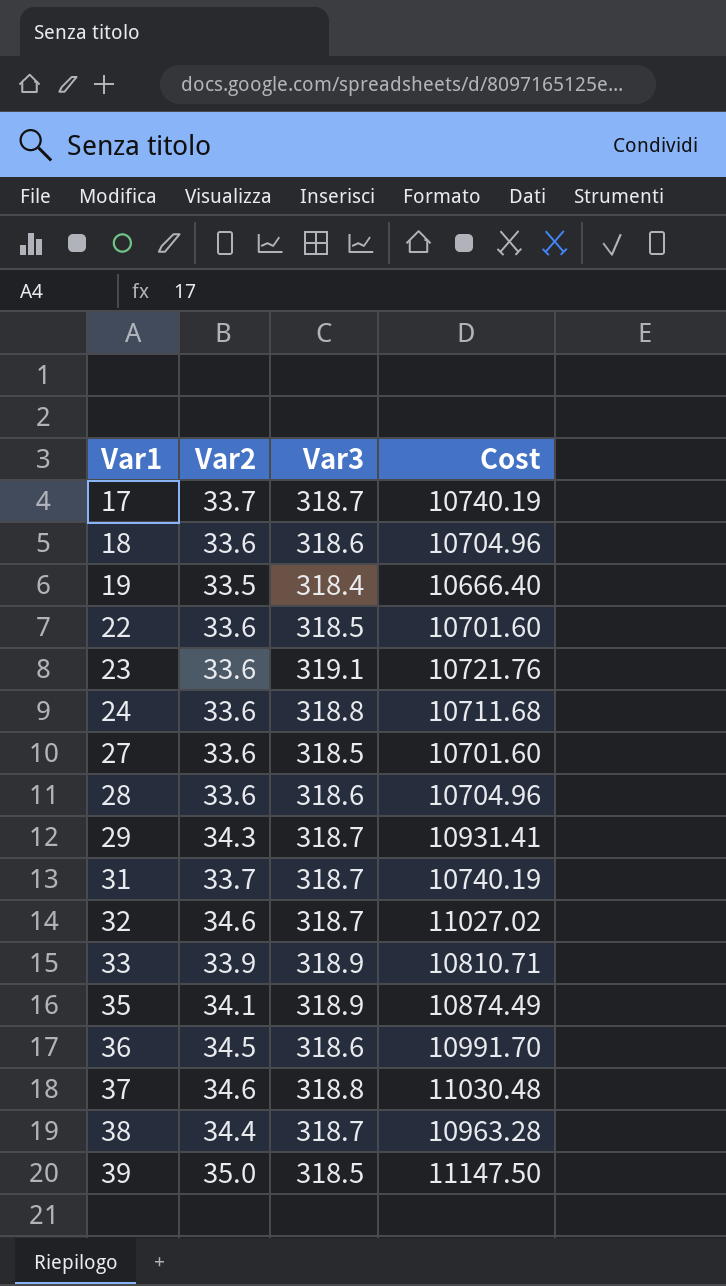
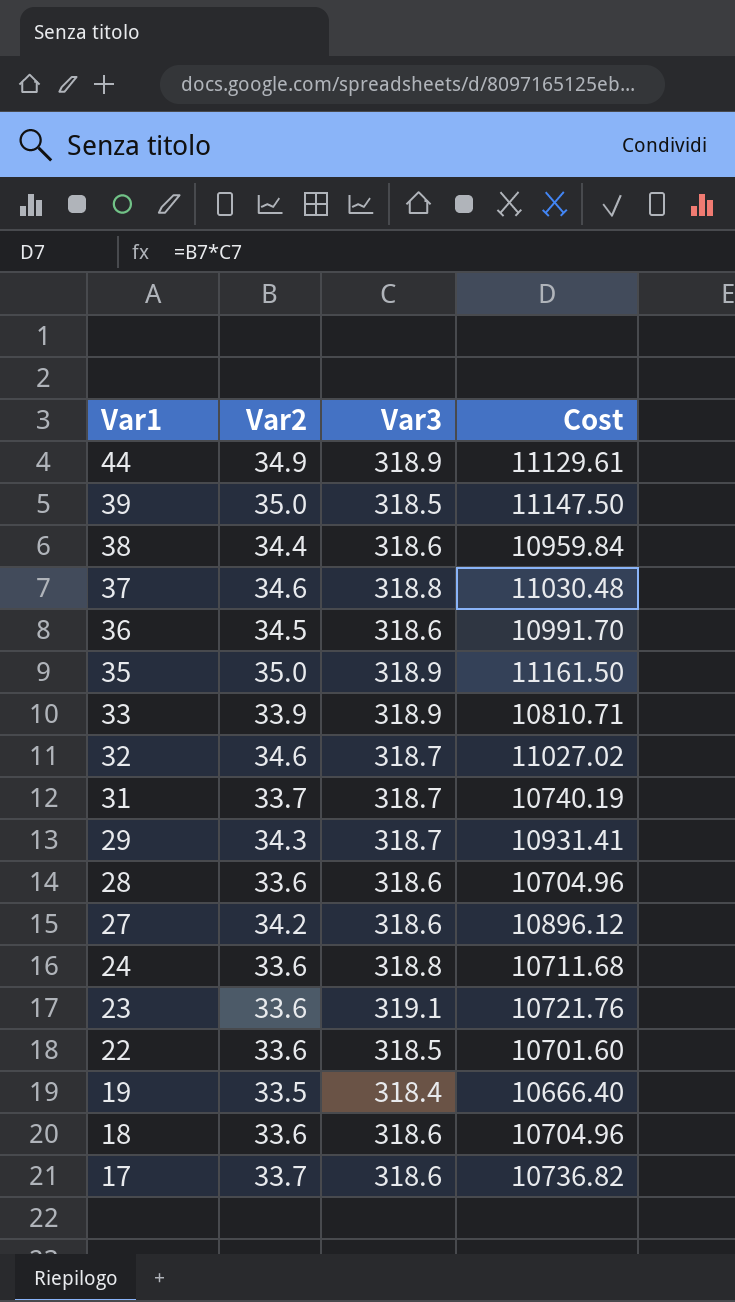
row order: Var1 ascending -> Var1 descending
row 44: none -> 34.9 | 318.9 | 11129.61
38 | Var3: 318.7 -> 318.6
38 | Cost: 10963.28 -> 10959.84
35 | Var2: 34.1 -> 35.0
35 | Cost: 10874.49 -> 11161.50
27 | Var2: 33.6 -> 34.2
27 | Var3: 318.5 -> 318.6
27 | Cost: 10701.60 -> 10896.12
17 | Var3: 318.7 -> 318.6
17 | Cost: 10740.19 -> 10736.82

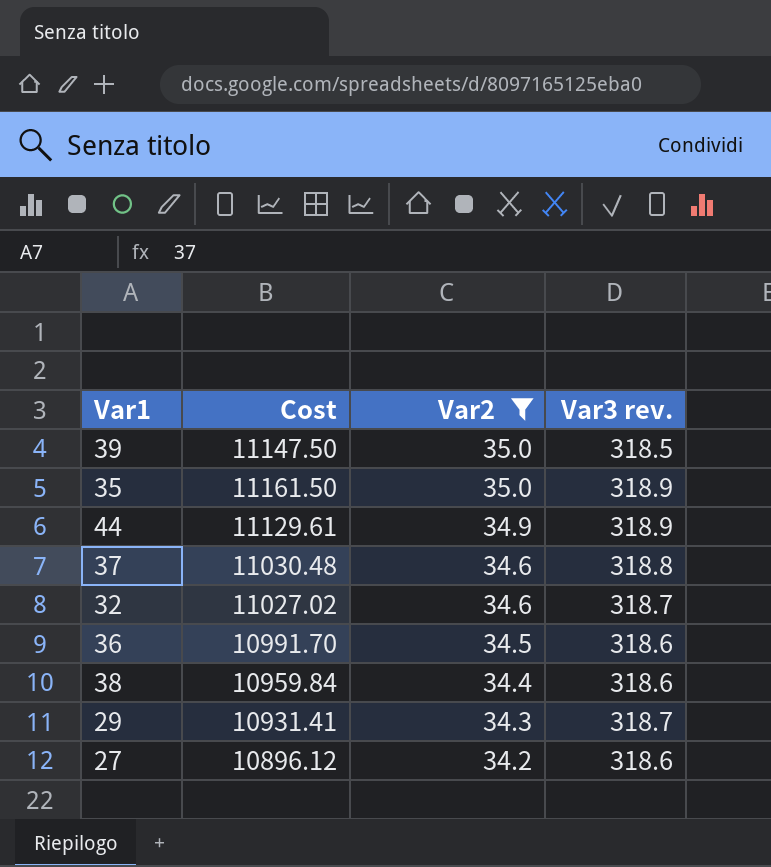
filter: none -> Var2 >= 34.2
row order: Var1 descending -> Var2 descending
column Cost | position: 4 -> 2
column name: Var3 -> Var3 rev.

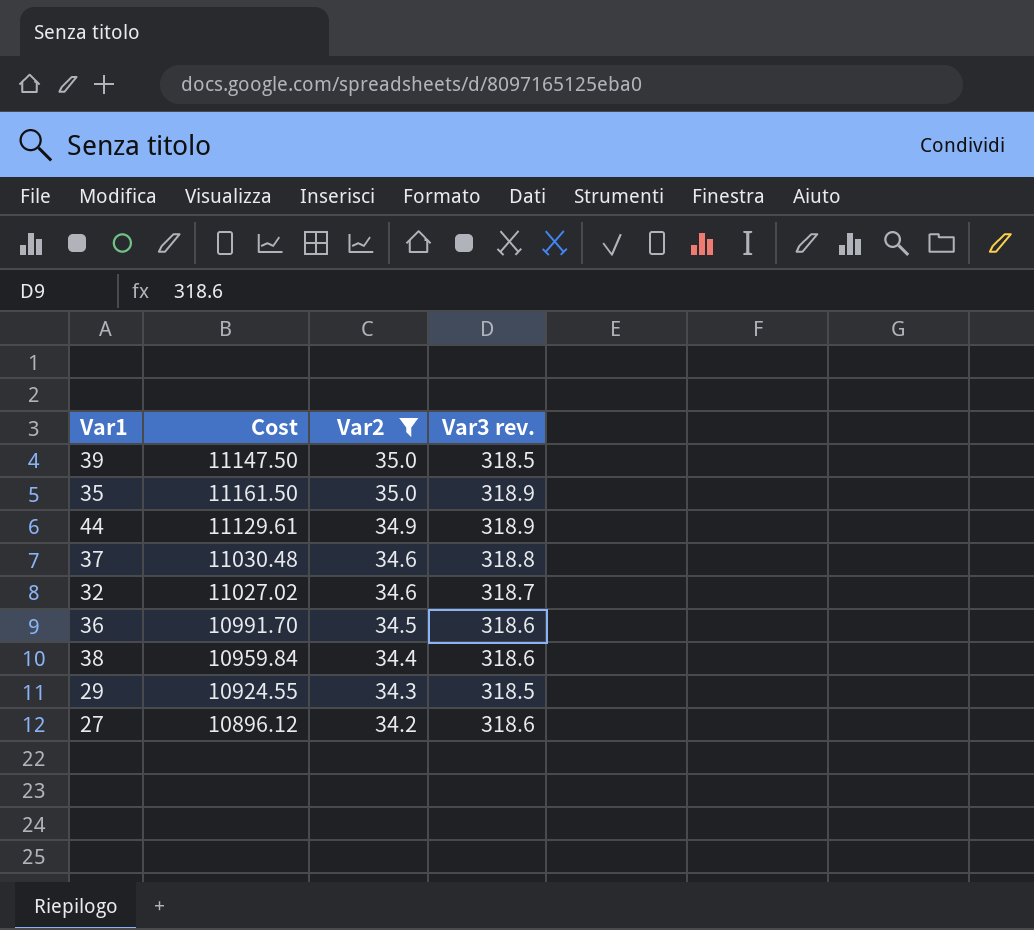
29 | Cost: 10931.41 -> 10924.55
29 | Var3 rev.: 318.7 -> 318.5

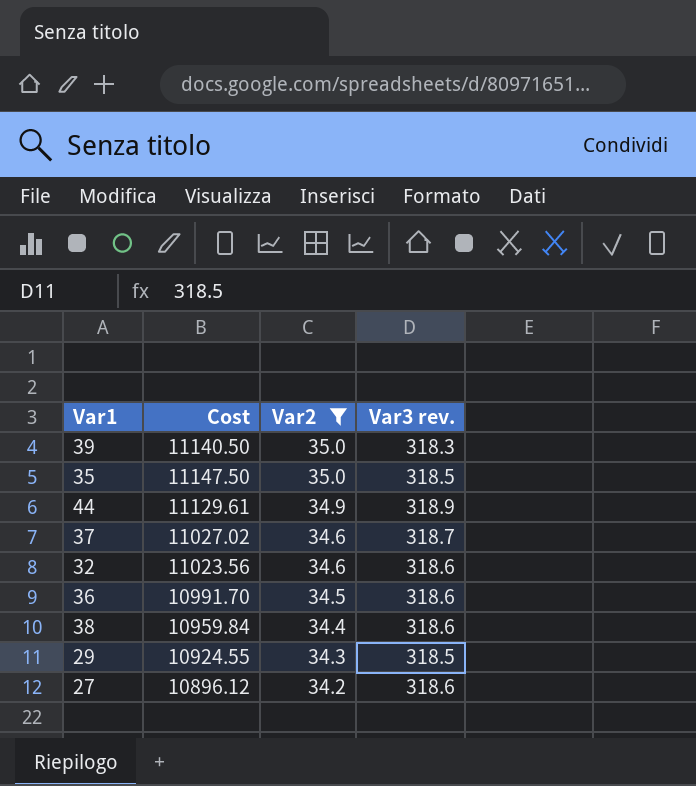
39 | Cost: 11147.50 -> 11140.50
39 | Var3 rev.: 318.5 -> 318.3
35 | Cost: 11161.50 -> 11147.50
35 | Var3 rev.: 318.9 -> 318.5
37 | Cost: 11030.48 -> 11027.02
37 | Var3 rev.: 318.8 -> 318.7
32 | Cost: 11027.02 -> 11023.56
32 | Var3 rev.: 318.7 -> 318.6

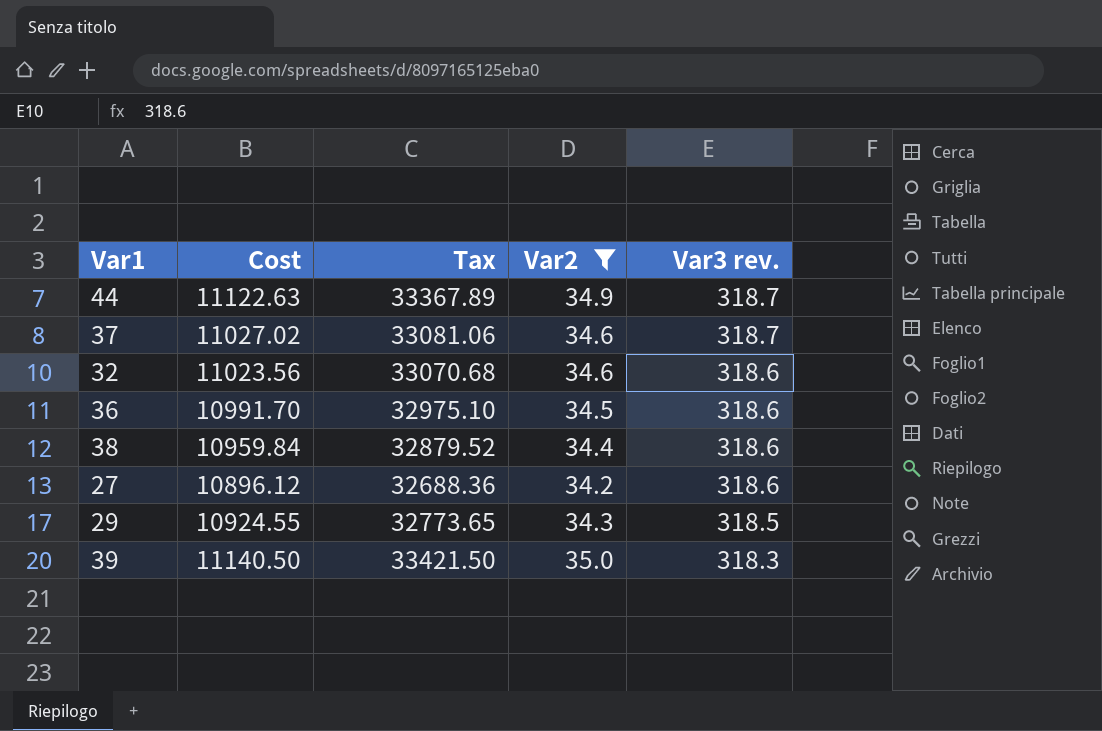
row order: Var2 descending -> Var3 rev. descending
column Tax | formula: none -> [Cost] * 3
row 35: 11147.50 | 35.0 | 318.5 -> none
44 | Cost: 11129.61 -> 11122.63
44 | Var3 rev.: 318.9 -> 318.7

